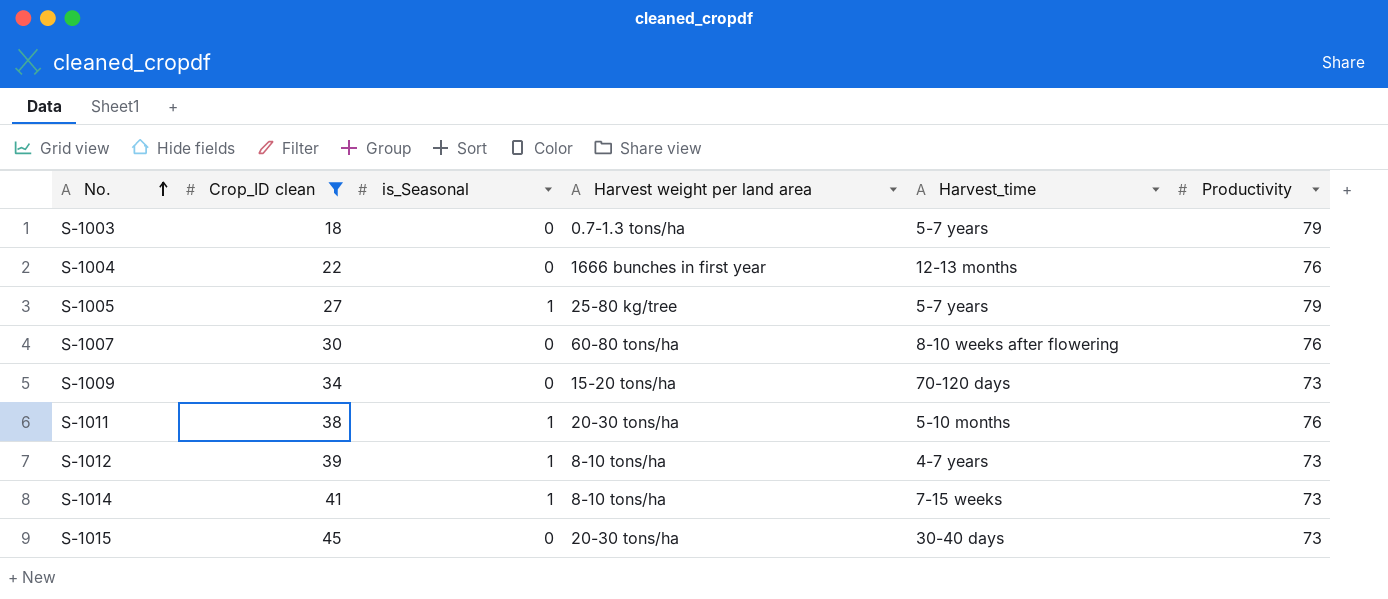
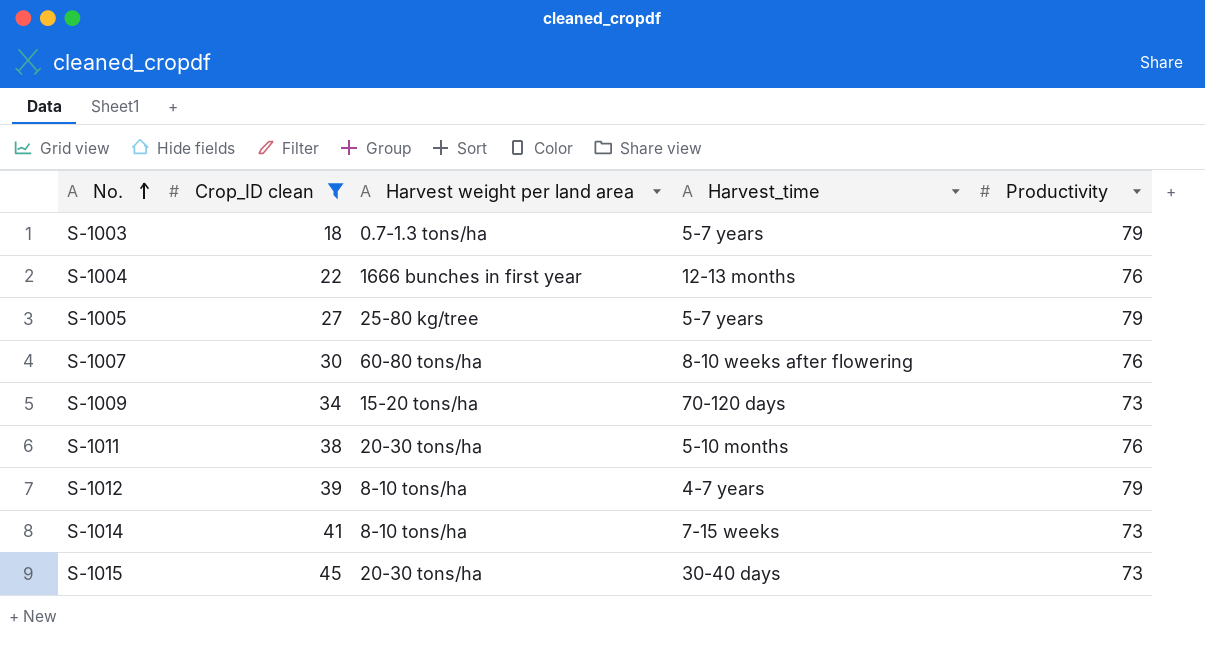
column is_Seasonal | position: 3 -> none
S-1012 | Productivity: 73 -> 79

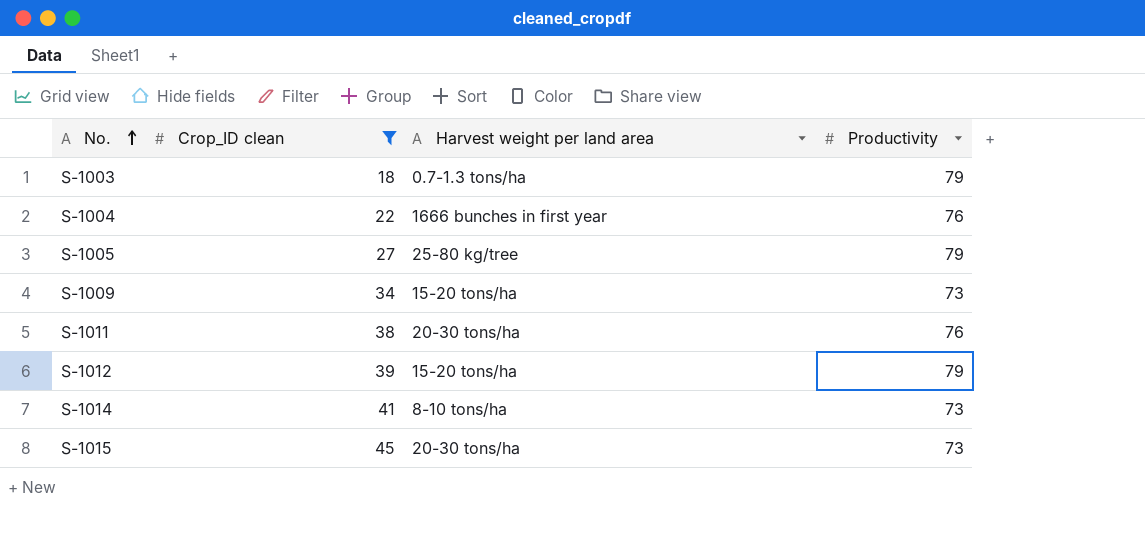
column Harvest_time | position: 4 -> none
row S-1007: 30 | 60-80 tons/ha | 8-10 weeks after flowering | 76 -> none
S-1012 | Harvest weight per land area: 8-10 tons/ha -> 15-20 tons/ha

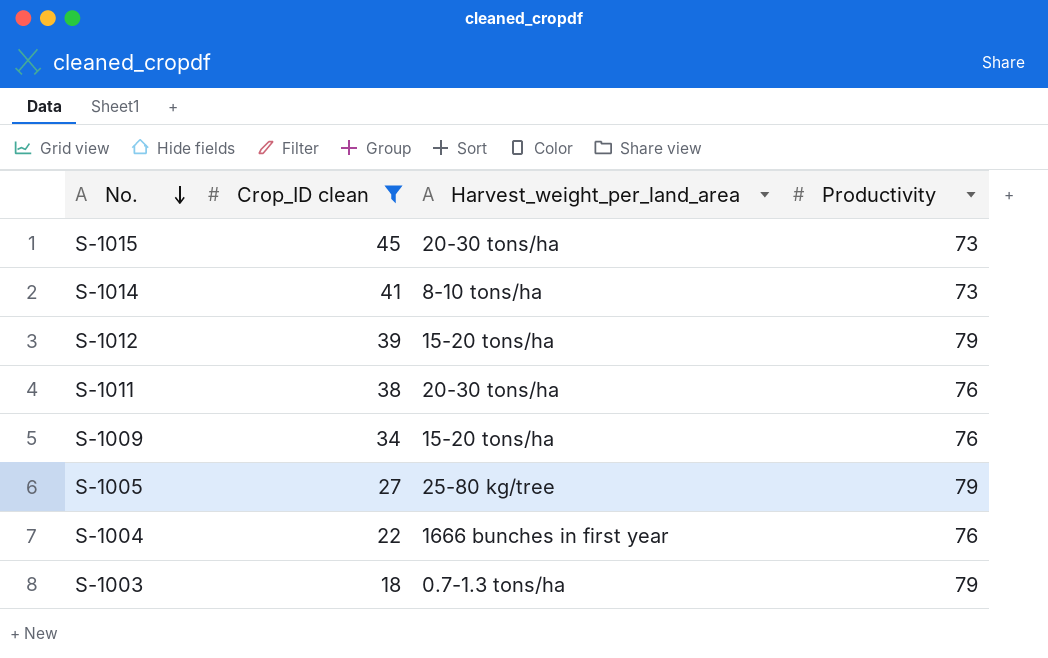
row order: No. ascending -> No. descending
column name: Harvest weight per land area -> Harvest_weight_per_land_area
S-1009 | Productivity: 73 -> 76

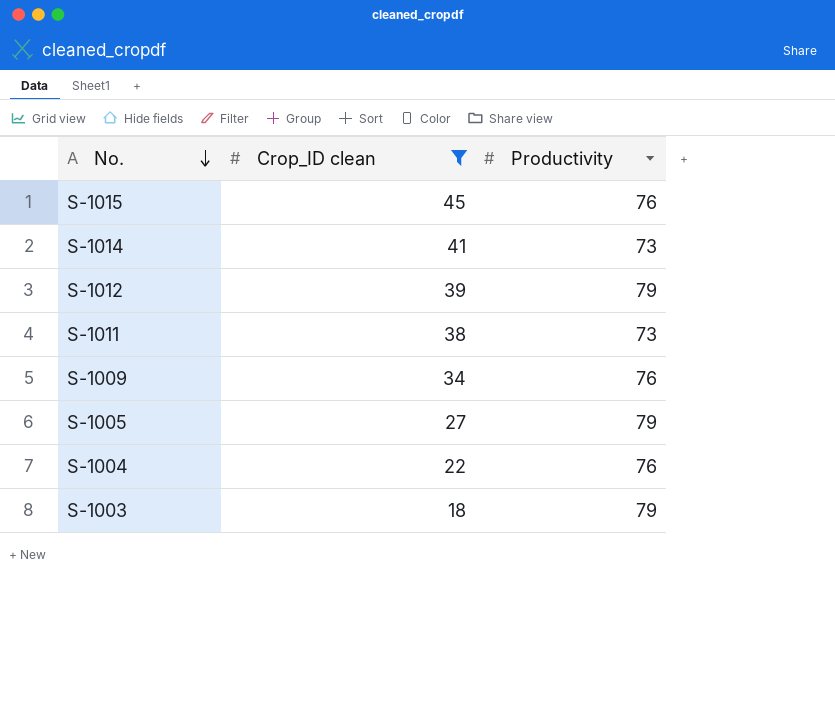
column Harvest_weight_per_land_area | position: 3 -> none
S-1015 | Productivity: 73 -> 76
S-1011 | Productivity: 76 -> 73

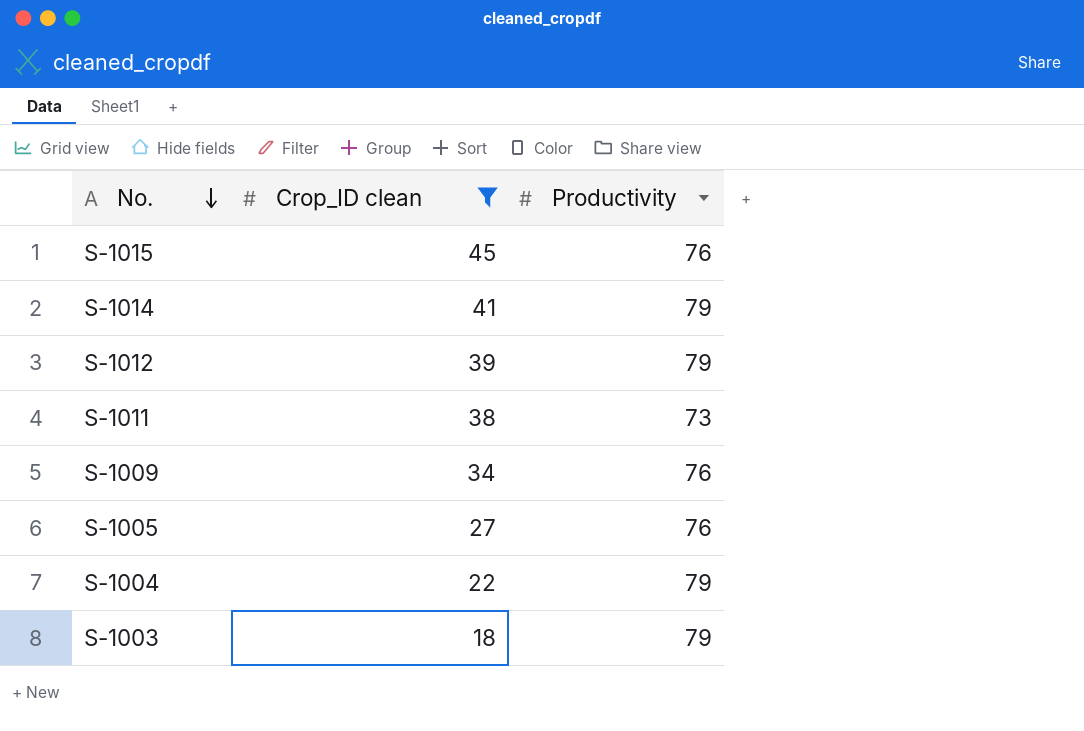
S-1014 | Productivity: 73 -> 79
S-1005 | Productivity: 79 -> 76
S-1004 | Productivity: 76 -> 79

